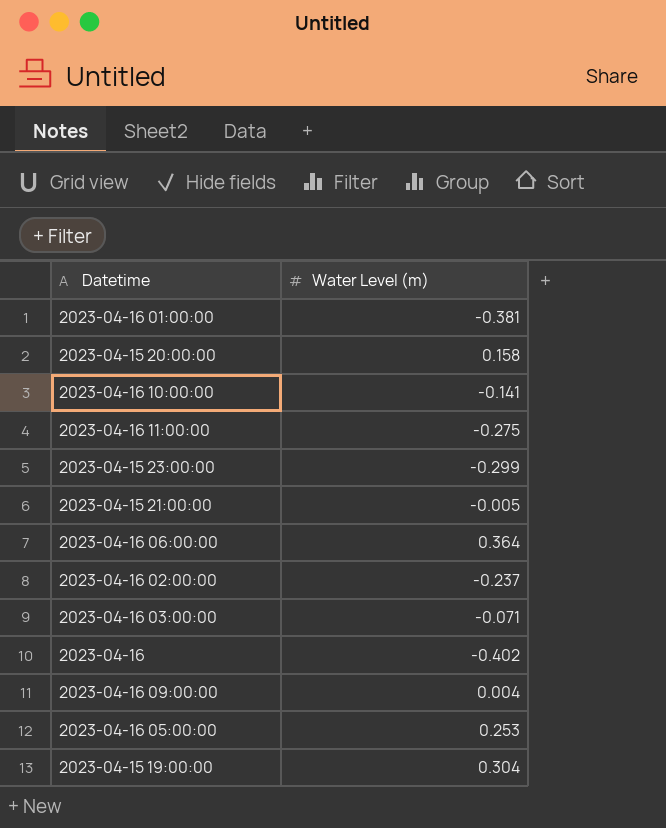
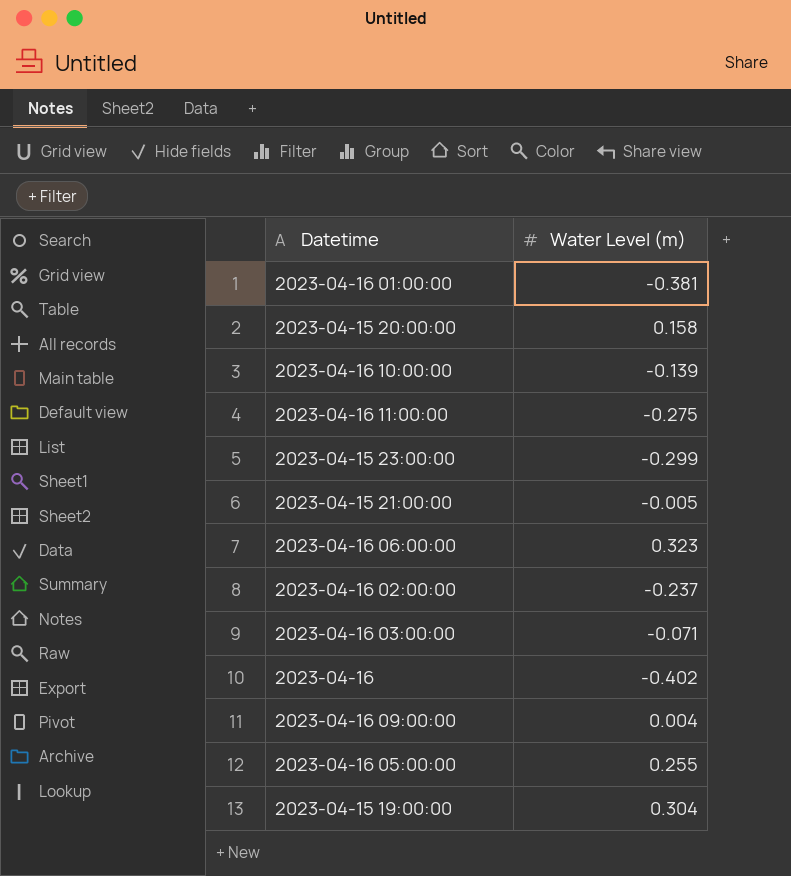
2023-04-16 10:00:00 | Water Level (m): -0.141 -> -0.139
2023-04-16 06:00:00 | Water Level (m): 0.364 -> 0.323
2023-04-16 05:00:00 | Water Level (m): 0.253 -> 0.255

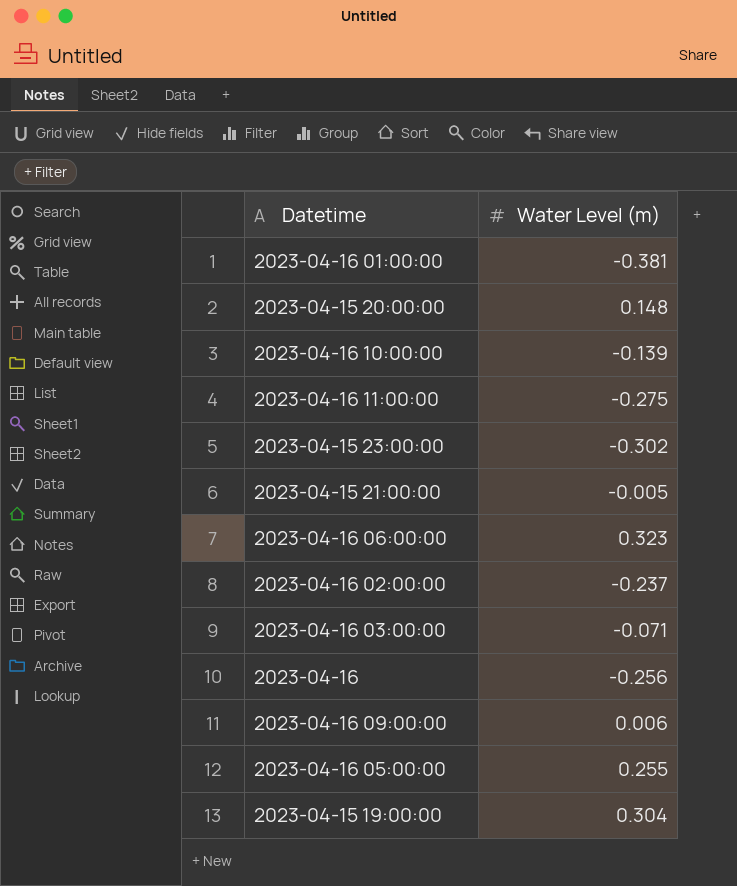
2023-04-15 20:00:00 | Water Level (m): 0.158 -> 0.148
2023-04-15 23:00:00 | Water Level (m): -0.299 -> -0.302
2023-04-16 | Water Level (m): -0.402 -> -0.256
2023-04-16 09:00:00 | Water Level (m): 0.004 -> 0.006

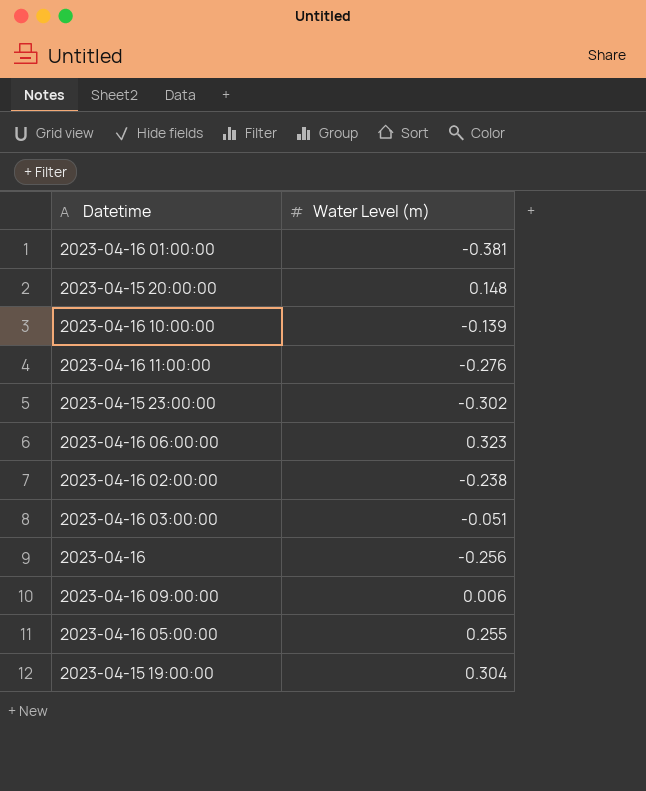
row 2023-04-15 21:00:00: -0.005 -> none
2023-04-16 11:00:00 | Water Level (m): -0.275 -> -0.276
2023-04-16 02:00:00 | Water Level (m): -0.237 -> -0.238
2023-04-16 03:00:00 | Water Level (m): -0.071 -> -0.051

